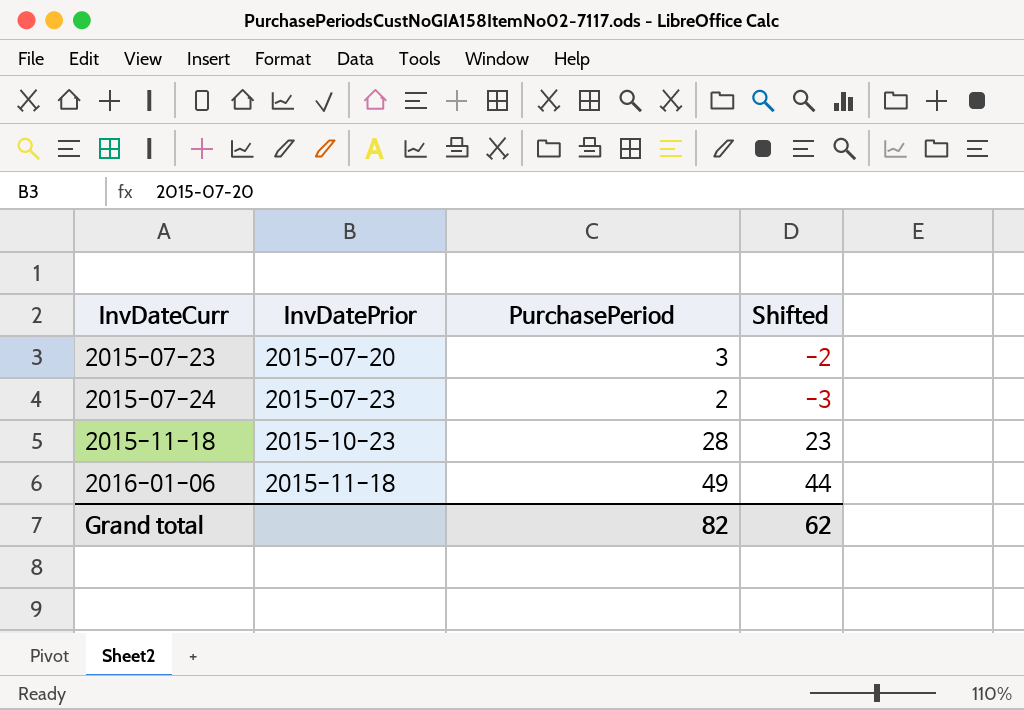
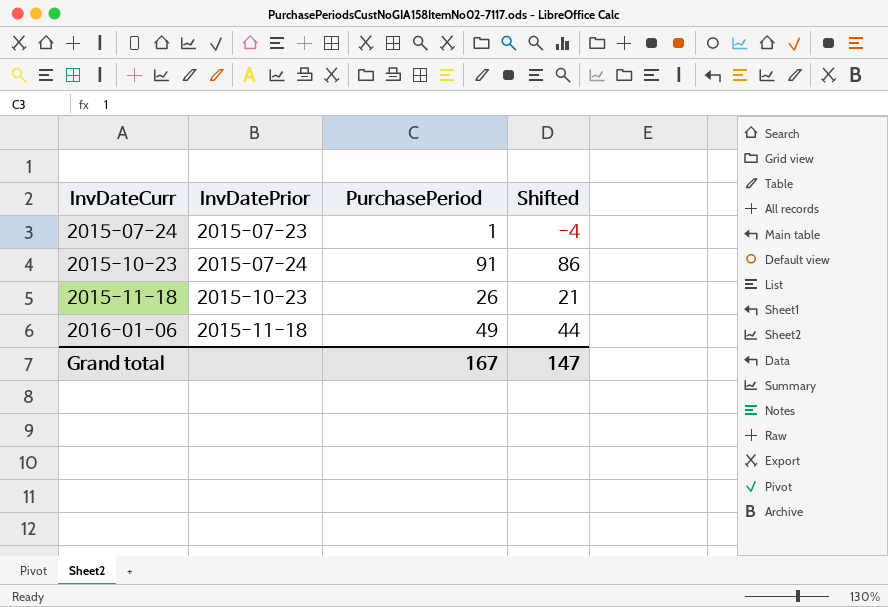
row 2015-07-23: 2015-07-20 | 3 | -2 -> none
2015-07-24 | PurchasePeriod: 2 -> 1
2015-07-24 | Shifted: -3 -> -4
row 2015-10-23: none -> 2015-07-24 | 91 | 86
2015-11-18 | PurchasePeriod: 28 -> 26
2015-11-18 | Shifted: 23 -> 21
Grand total | PurchasePeriod: 82 -> 167
Grand total | Shifted: 62 -> 147

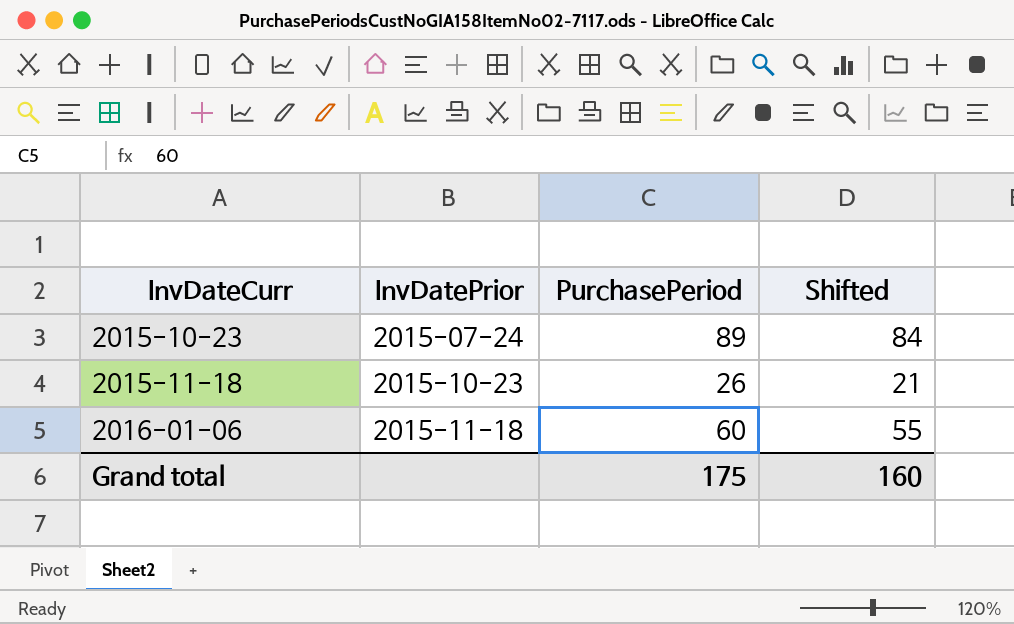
row 2015-07-24: 2015-07-23 | 1 | -4 -> none
2015-10-23 | PurchasePeriod: 91 -> 89
2015-10-23 | Shifted: 86 -> 84
2016-01-06 | PurchasePeriod: 49 -> 60
2016-01-06 | Shifted: 44 -> 55
Grand total | PurchasePeriod: 167 -> 175
Grand total | Shifted: 147 -> 160

